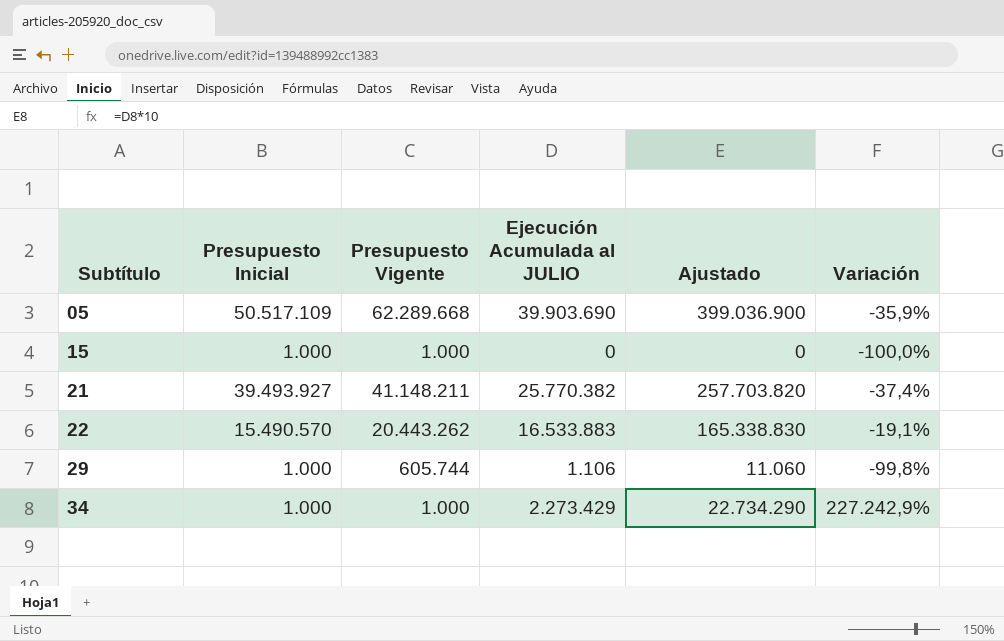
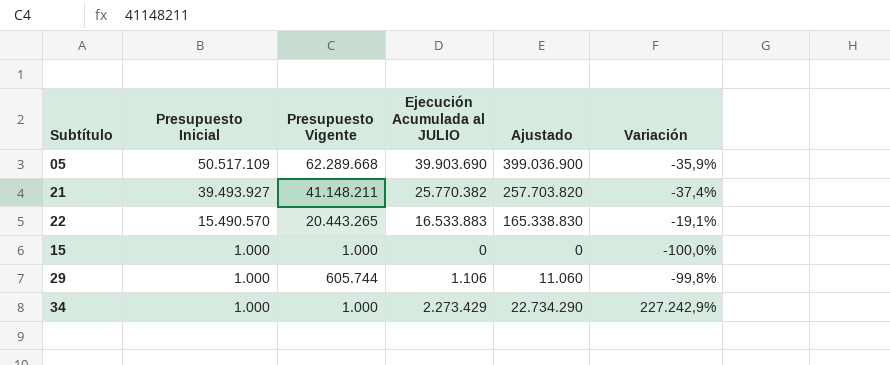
row order: Subtítulo ascending -> Presupuesto Inicial descending
22 | Presupuesto Vigente: 20.443.262 -> 20.443.265

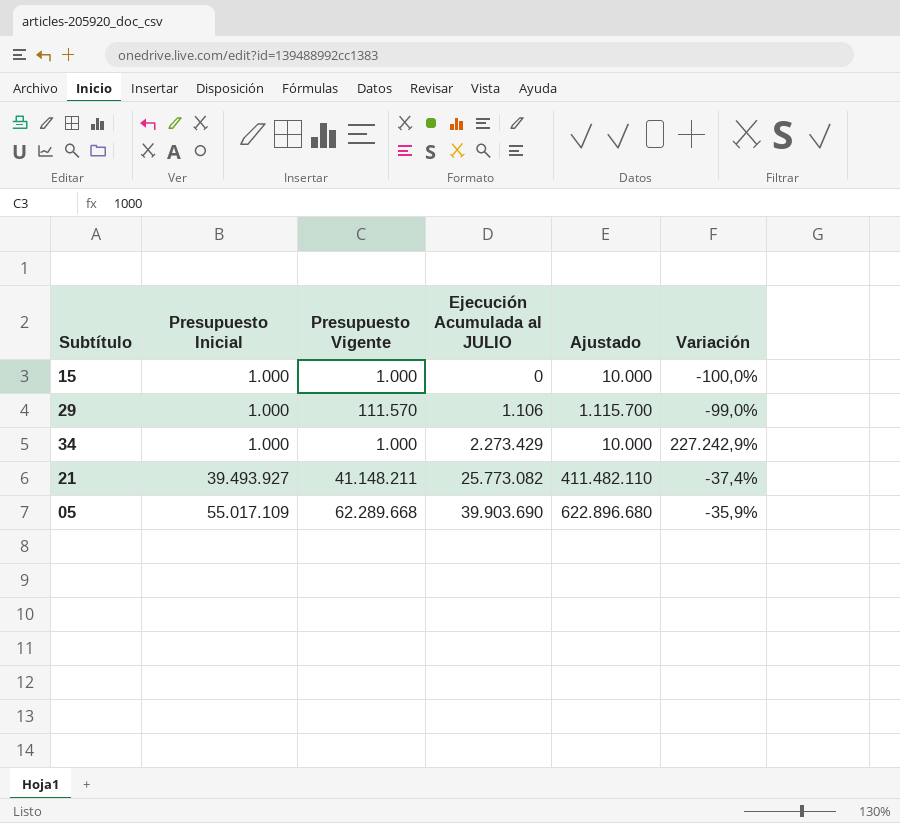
row order: Presupuesto Inicial descending -> Presupuesto Inicial ascending
column Ajustado | formula: [Ejecución Acumulada al JULIO] * 10 -> [Presupuesto Vigente] * 10
row 22: 15.490.570 | 20.443.265 | 16.533.883 | 165.338.830 | -19,1% -> none
29 | Presupuesto Vigente: 605.744 -> 111.570
29 | Variación: -99,8% -> -99,0%
21 | Ejecución Acumulada al JULIO: 25.770.382 -> 25.773.082
05 | Presupuesto Inicial: 50.517.109 -> 55.017.109

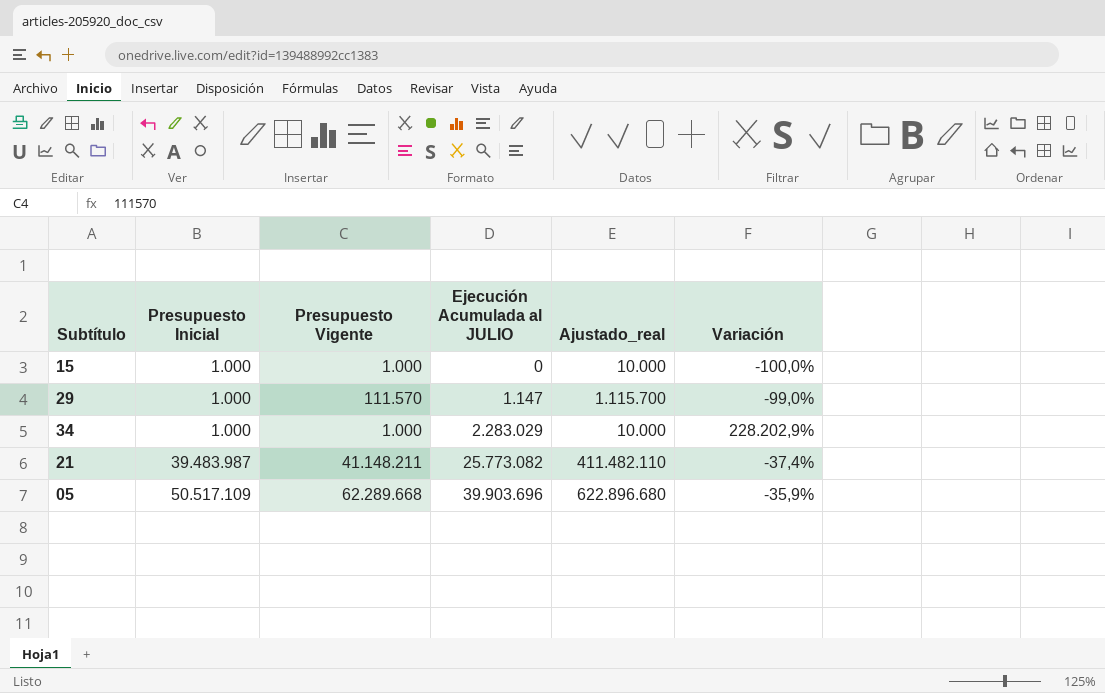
column name: Ajustado -> Ajustado_real
29 | Ejecución Acumulada al JULIO: 1.106 -> 1.147
34 | Ejecución Acumulada al JULIO: 2.273.429 -> 2.283.029
34 | Variación: 227.242,9% -> 228.202,9%
21 | Presupuesto Inicial: 39.493.927 -> 39.483.987
05 | Presupuesto Inicial: 55.017.109 -> 50.517.109
05 | Ejecución Acumulada al JULIO: 39.903.690 -> 39.903.696

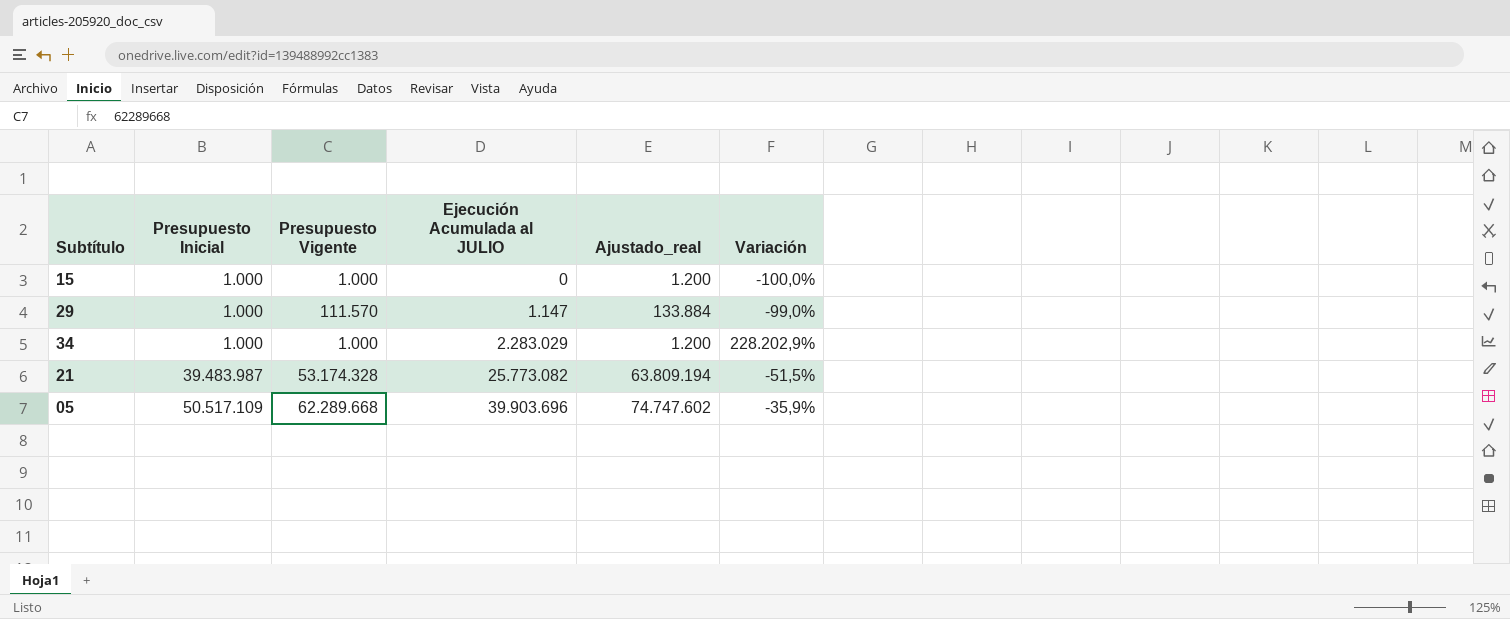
column Ajustado_real | formula: [Presupuesto Vigente] * 10 -> [Presupuesto Vigente] * 1,2
21 | Presupuesto Vigente: 41.148.211 -> 53.174.328
21 | Variación: -37,4% -> -51,5%

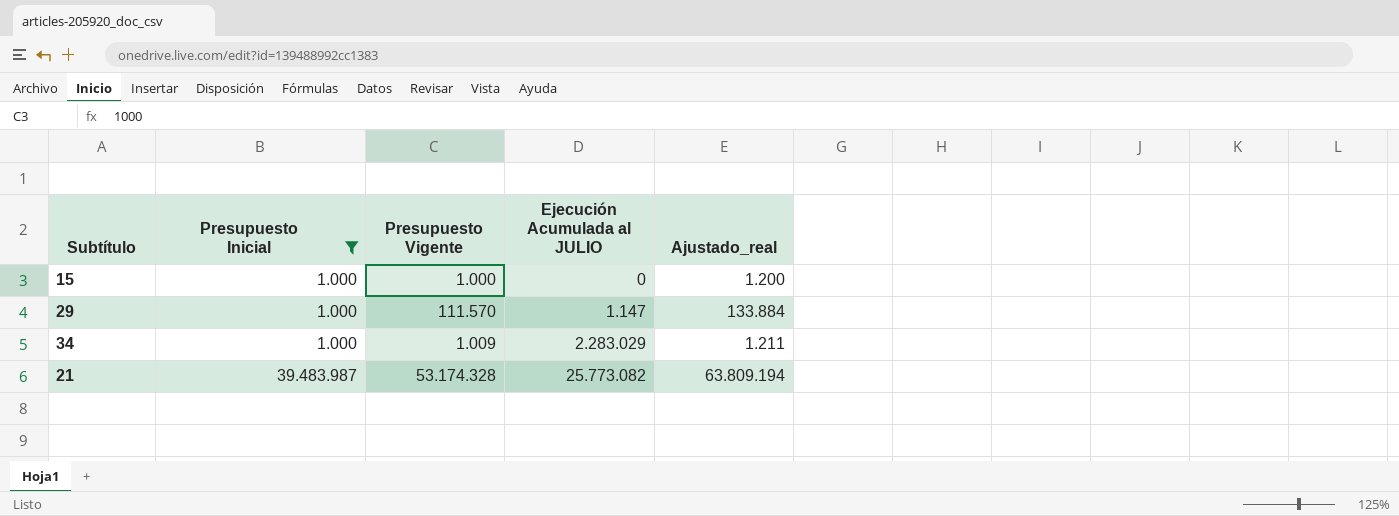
filter: none -> Presupuesto Inicial != 50.517.109
column Variación | formula: ([Ejecución Acumulada al JULIO] - [Presupuesto Vigente]) / [Presupuesto Vigente] -> none
34 | Presupuesto Vigente: 1.000 -> 1.009
34 | Ajustado_real: 1.200 -> 1.211

